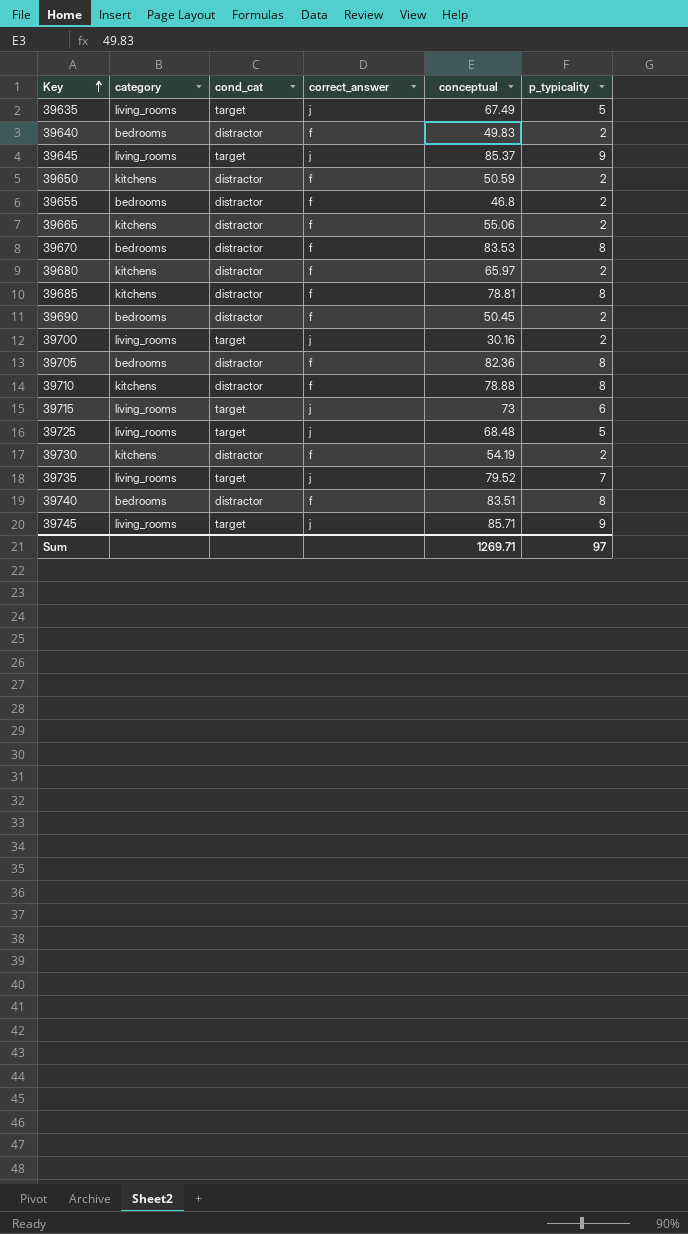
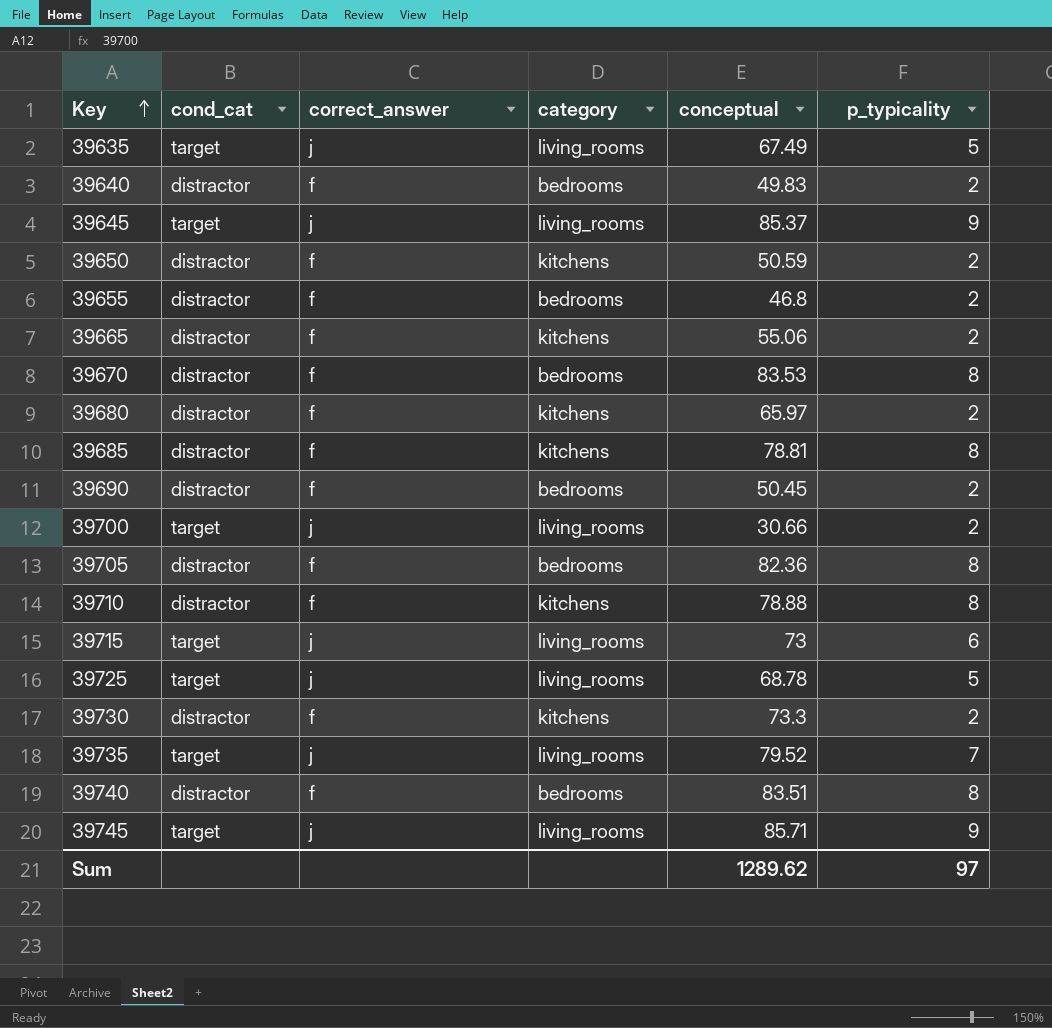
column category | position: 2 -> 4
39700 | conceptual: 30.16 -> 30.66
39725 | conceptual: 68.48 -> 68.78
39730 | conceptual: 54.19 -> 73.3
Sum | conceptual: 1269.71 -> 1289.62

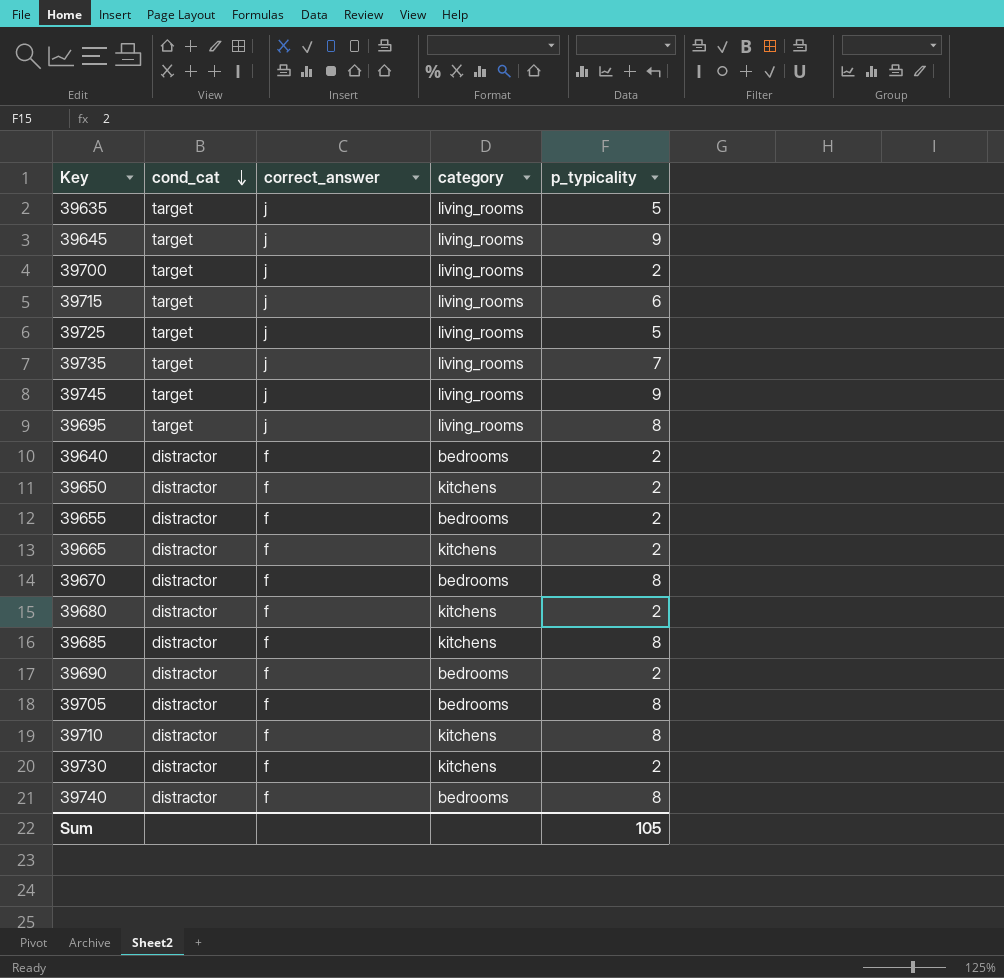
row order: Key ascending -> cond_cat descending
column conceptual | position: 5 -> none
row 39695: none -> target | j | living_rooms | 8
Sum | p_typicality: 97 -> 105

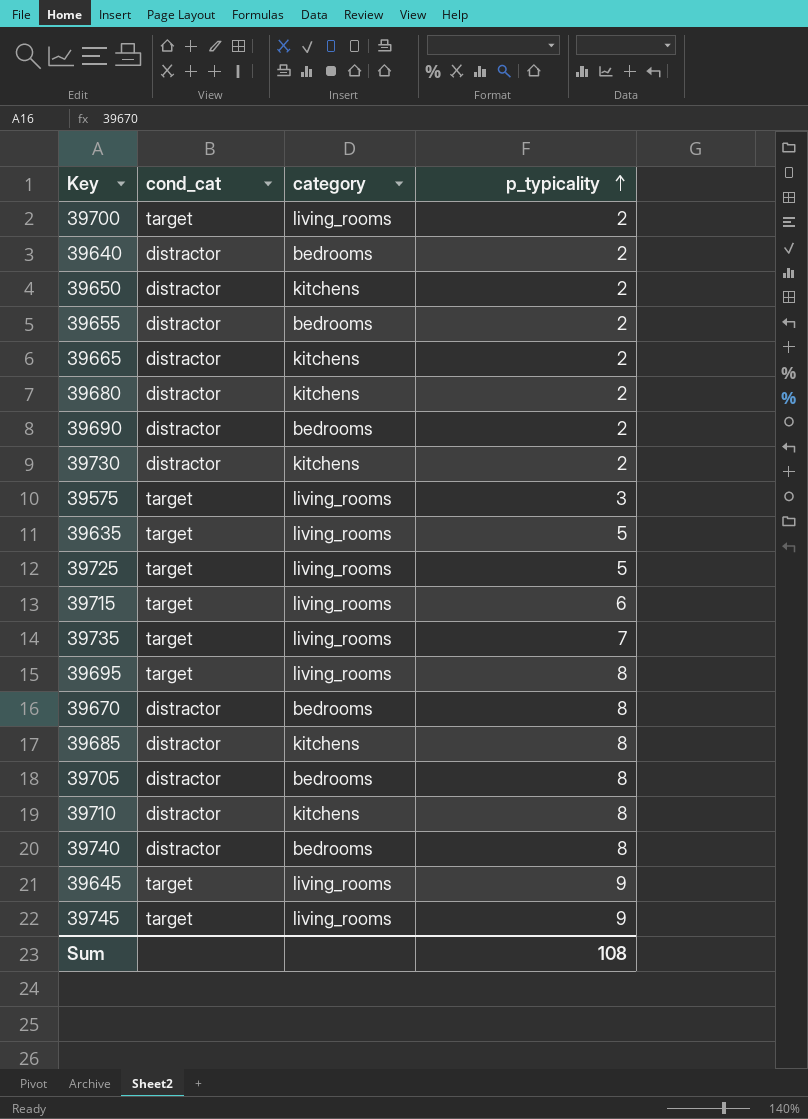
row order: cond_cat descending -> p_typicality ascending
column correct_answer | position: 3 -> none
row 39575: none -> target | living_rooms | 3
Sum | p_typicality: 105 -> 108

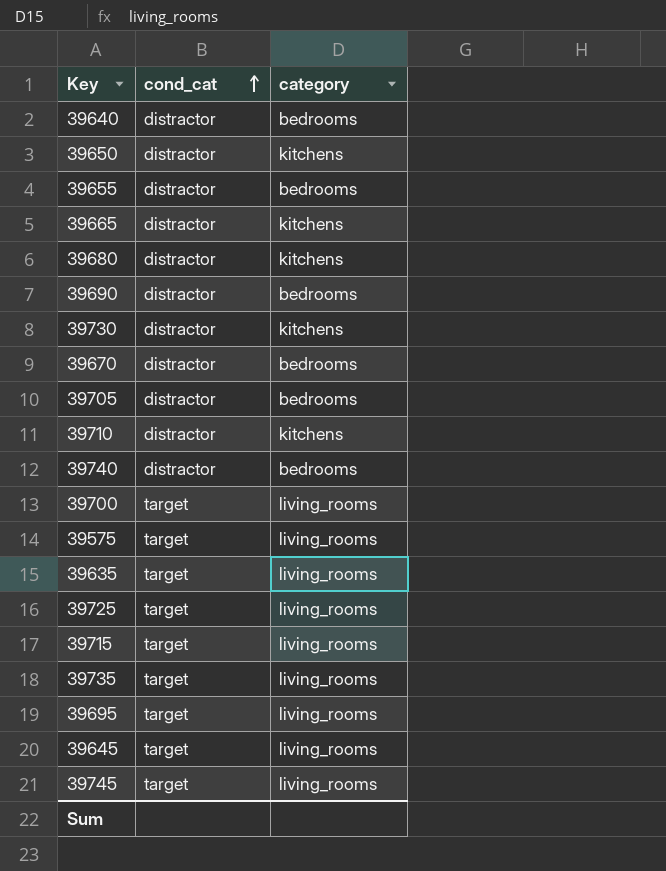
row order: p_typicality ascending -> cond_cat ascending
column p_typicality | position: 4 -> none
row 39685: distractor | kitchens | 8 -> none

